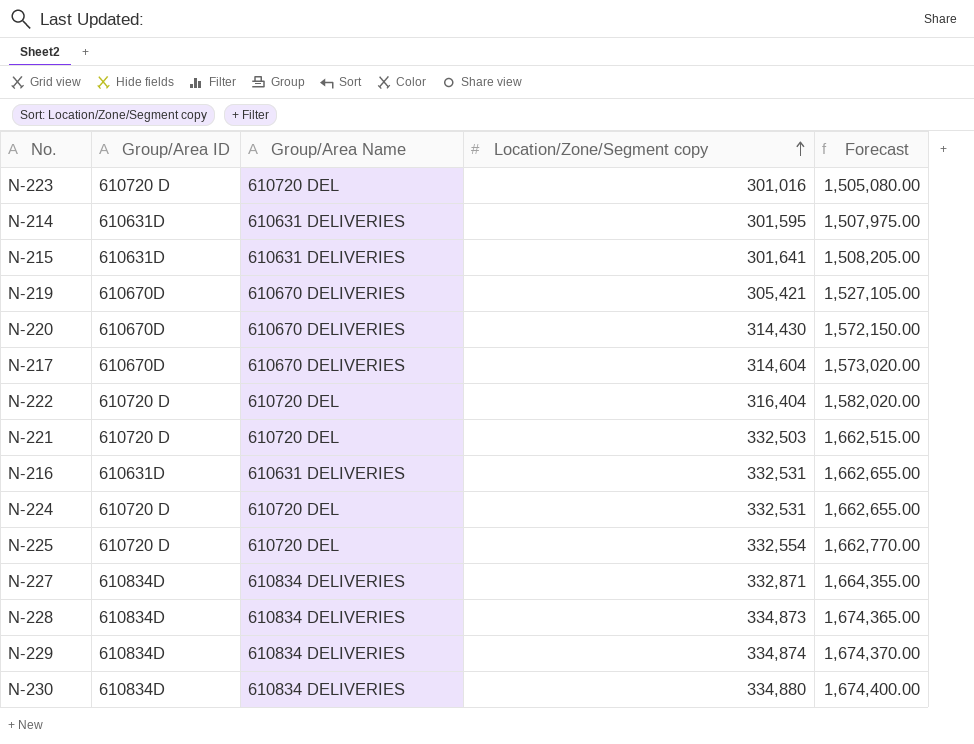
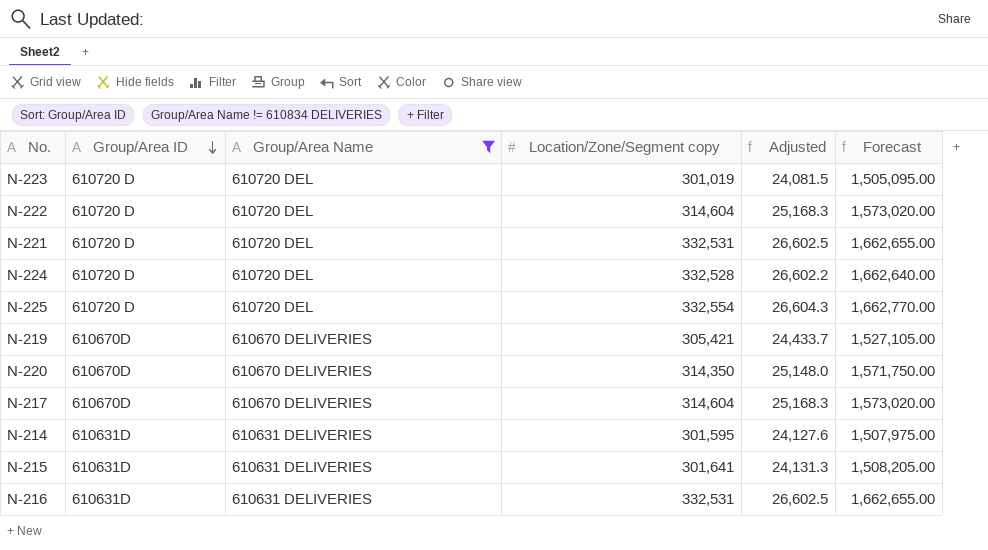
filter: none -> Group/Area Name != 610834 DELIVERIES
row order: Location/Zone/Segment copy ascending -> Group/Area ID descending
column Adjusted | formula: none -> [Location/Zone/Segment copy] * 0.08
N-223 | Location/Zone/Segment copy: 301,016 -> 301,019
N-223 | Forecast: 1,505,080.00 -> 1,505,095.00
N-222 | Location/Zone/Segment copy: 316,404 -> 314,604
N-222 | Forecast: 1,582,020.00 -> 1,573,020.00
N-221 | Location/Zone/Segment copy: 332,503 -> 332,531
N-221 | Forecast: 1,662,515.00 -> 1,662,655.00
N-224 | Location/Zone/Segment copy: 332,531 -> 332,528
N-224 | Forecast: 1,662,655.00 -> 1,662,640.00
N-220 | Location/Zone/Segment copy: 314,430 -> 314,350
N-220 | Forecast: 1,572,150.00 -> 1,571,750.00

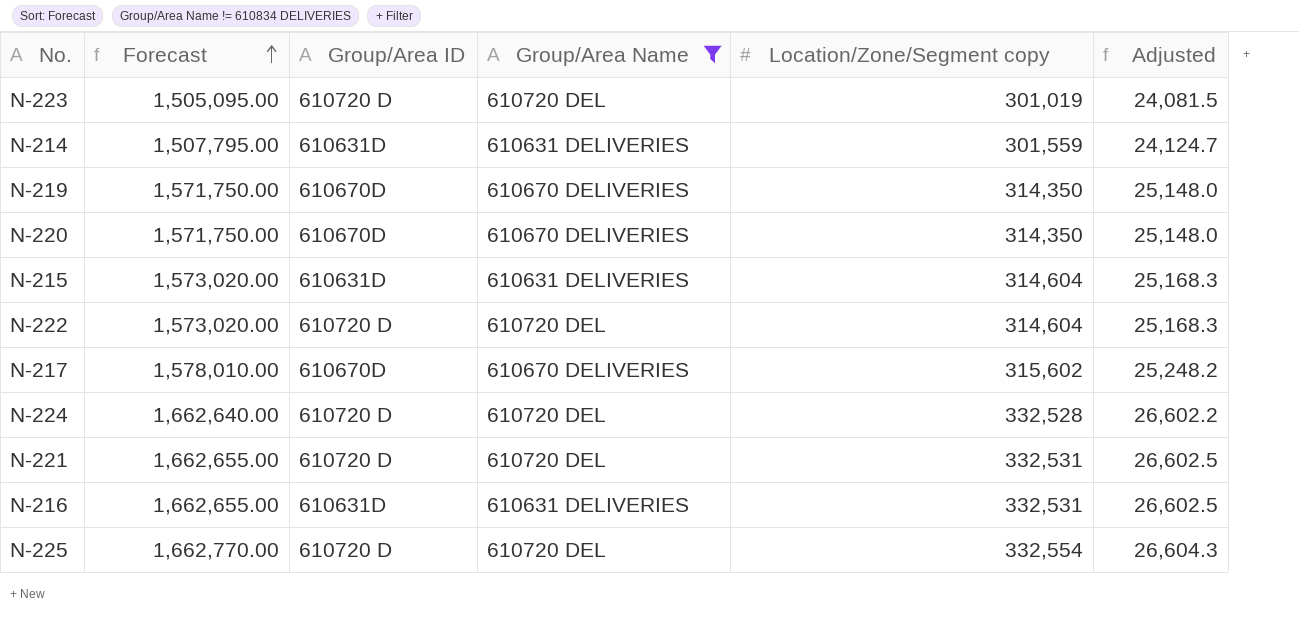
row order: Group/Area ID descending -> Forecast ascending
column Forecast | position: 6 -> 2
N-214 | Forecast: 1,507,975.00 -> 1,507,795.00
N-214 | Location/Zone/Segment copy: 301,595 -> 301,559
N-214 | Adjusted: 24,127.6 -> 24,124.7
N-219 | Forecast: 1,527,105.00 -> 1,571,750.00
N-219 | Location/Zone/Segment copy: 305,421 -> 314,350
N-219 | Adjusted: 24,433.7 -> 25,148.0
N-215 | Forecast: 1,508,205.00 -> 1,573,020.00
N-215 | Location/Zone/Segment copy: 301,641 -> 314,604
N-215 | Adjusted: 24,131.3 -> 25,168.3
N-217 | Forecast: 1,573,020.00 -> 1,578,010.00
N-217 | Location/Zone/Segment copy: 314,604 -> 315,602
N-217 | Adjusted: 25,168.3 -> 25,248.2

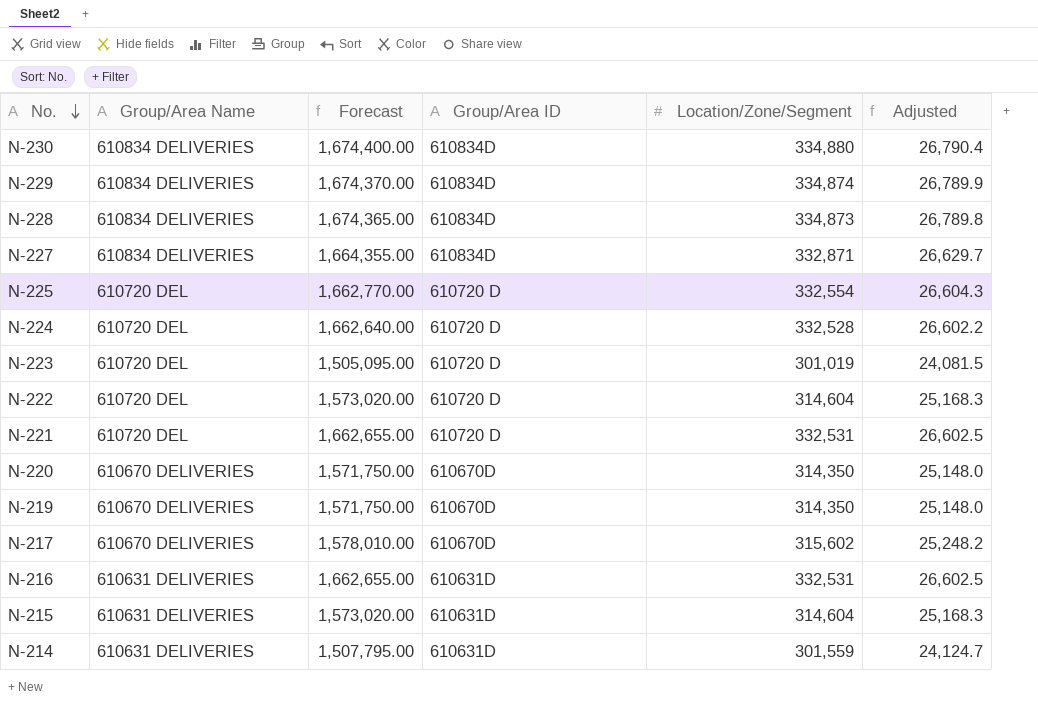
filter: Group/Area Name != 610834 DELIVERIES -> none
row order: Forecast ascending -> No. descending
column Group/Area Name | position: 4 -> 2
column name: Location/Zone/Segment copy -> Location/Zone/Segment

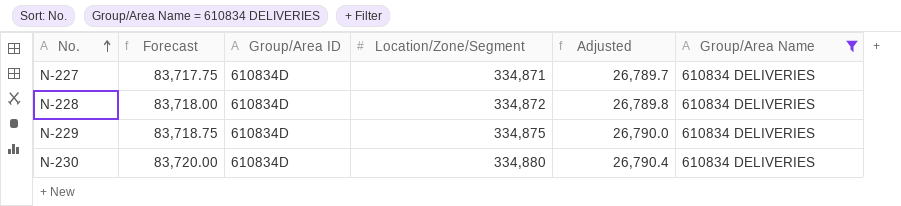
filter: none -> Group/Area Name = 610834 DELIVERIES
row order: No. descending -> No. ascending
column Forecast | formula: [Location/Zone/Segment] * 5 -> [Location/Zone/Segment] * 0.25
column Group/Area Name | position: 2 -> 6
N-227 | Location/Zone/Segment: 332,871 -> 334,871
N-227 | Adjusted: 26,629.7 -> 26,789.7
N-228 | Location/Zone/Segment: 334,873 -> 334,872
N-229 | Location/Zone/Segment: 334,874 -> 334,875
N-229 | Adjusted: 26,789.9 -> 26,790.0

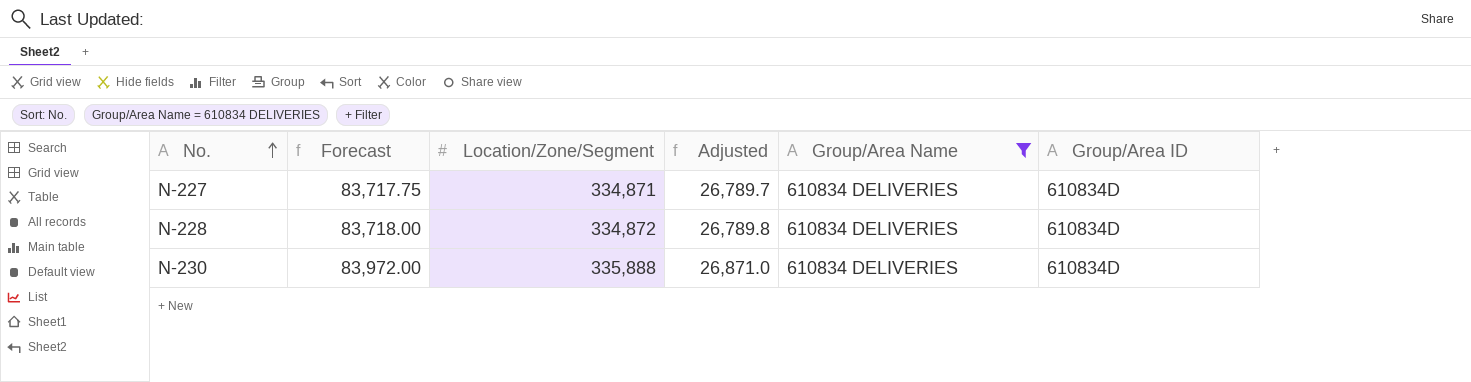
column Group/Area ID | position: 3 -> 6
row N-229: 83,718.75 | 610834D | 334,875 | 26,790.0 | 610834 DELIVERIES -> none
N-230 | Forecast: 83,720.00 -> 83,972.00
N-230 | Location/Zone/Segment: 334,880 -> 335,888
N-230 | Adjusted: 26,790.4 -> 26,871.0

